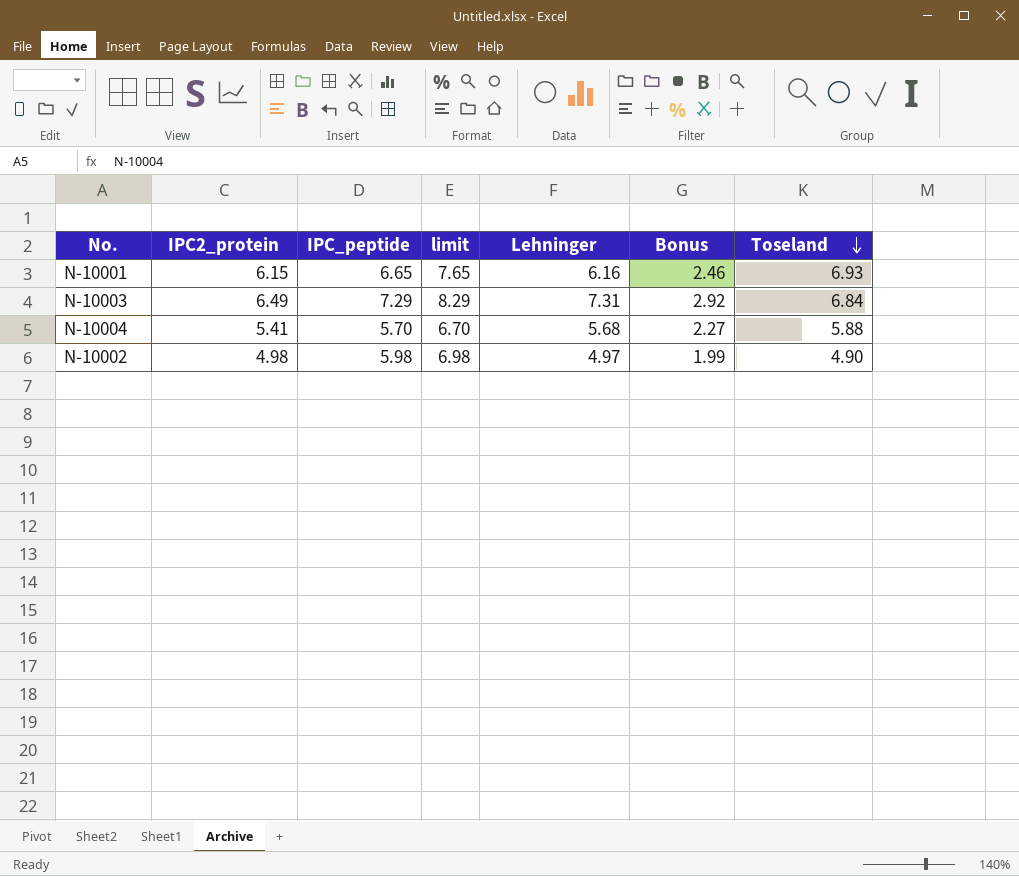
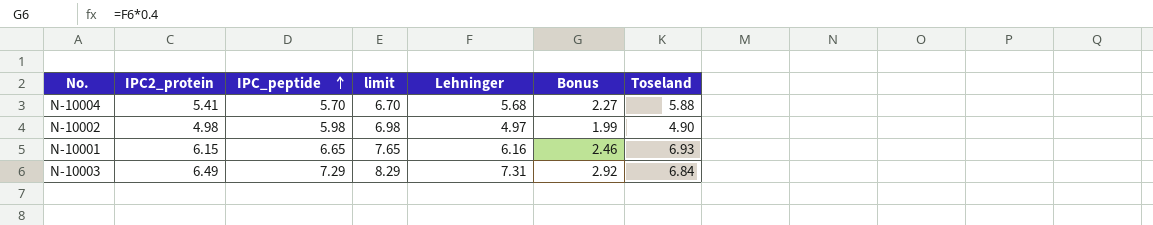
row order: Toseland descending -> IPC_peptide ascending

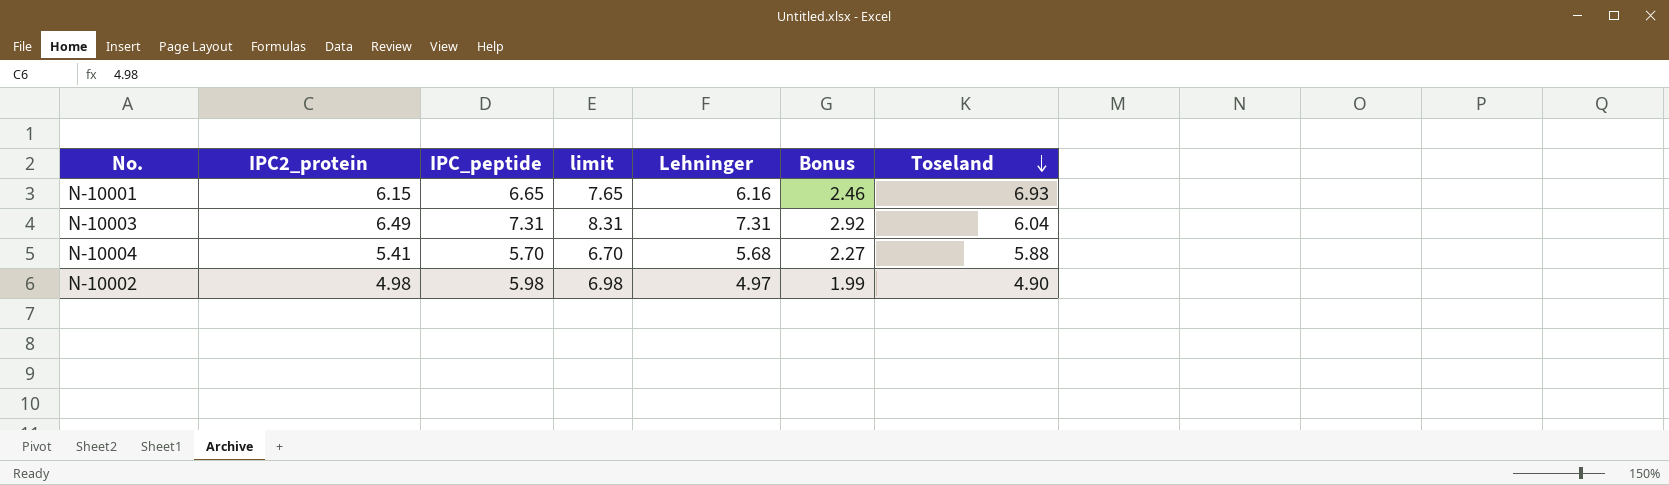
row order: IPC_peptide ascending -> Toseland descending
N-10003 | IPC_peptide: 7.29 -> 7.31
N-10003 | limit: 8.29 -> 8.31
N-10003 | Toseland: 6.84 -> 6.04

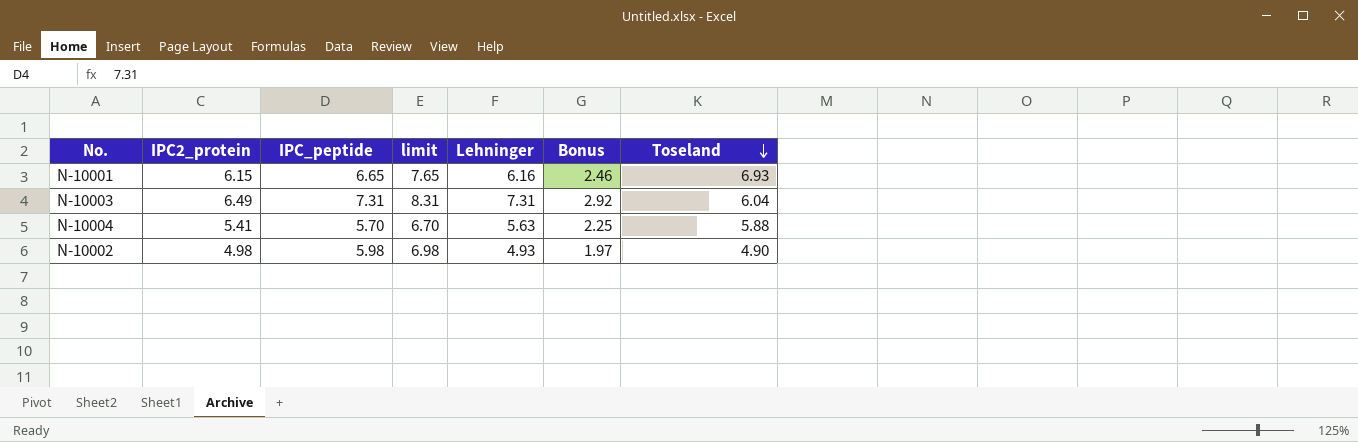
N-10004 | Lehninger: 5.68 -> 5.63
N-10004 | Bonus: 2.27 -> 2.25
N-10002 | Lehninger: 4.97 -> 4.93
N-10002 | Bonus: 1.99 -> 1.97

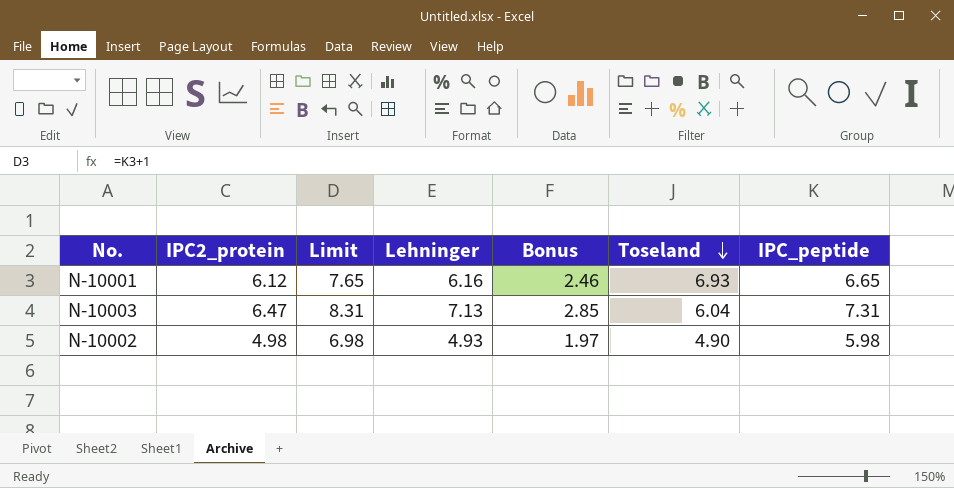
column name: limit -> Limit
column IPC_peptide | position: 3 -> 7
row N-10004: 5.41 | 5.70 | 6.70 | 5.63 | 2.25 | 5.88 -> none
N-10001 | IPC2_protein: 6.15 -> 6.12
N-10003 | IPC2_protein: 6.49 -> 6.47
N-10003 | Lehninger: 7.31 -> 7.13
N-10003 | Bonus: 2.92 -> 2.85

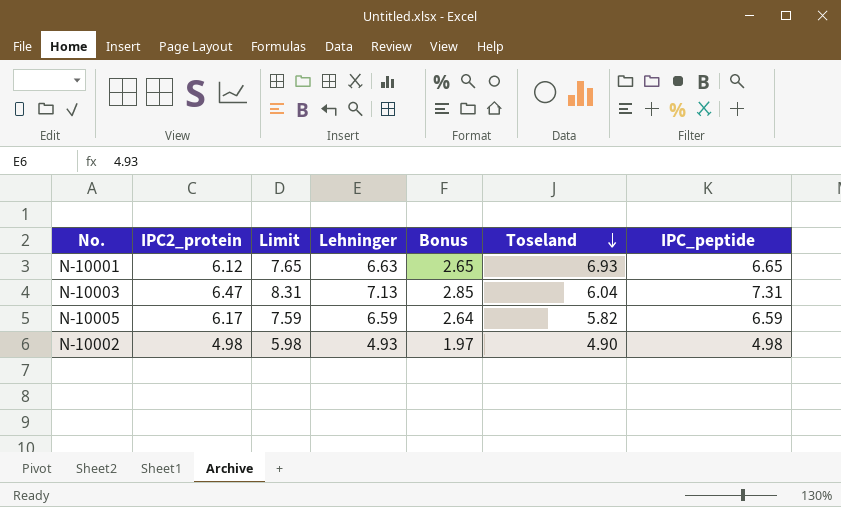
N-10001 | Lehninger: 6.16 -> 6.63
N-10001 | Bonus: 2.46 -> 2.65
row N-10005: none -> 6.17 | 7.59 | 6.59 | 2.64 | 5.82 | 6.59
N-10002 | Limit: 6.98 -> 5.98
N-10002 | IPC_peptide: 5.98 -> 4.98

